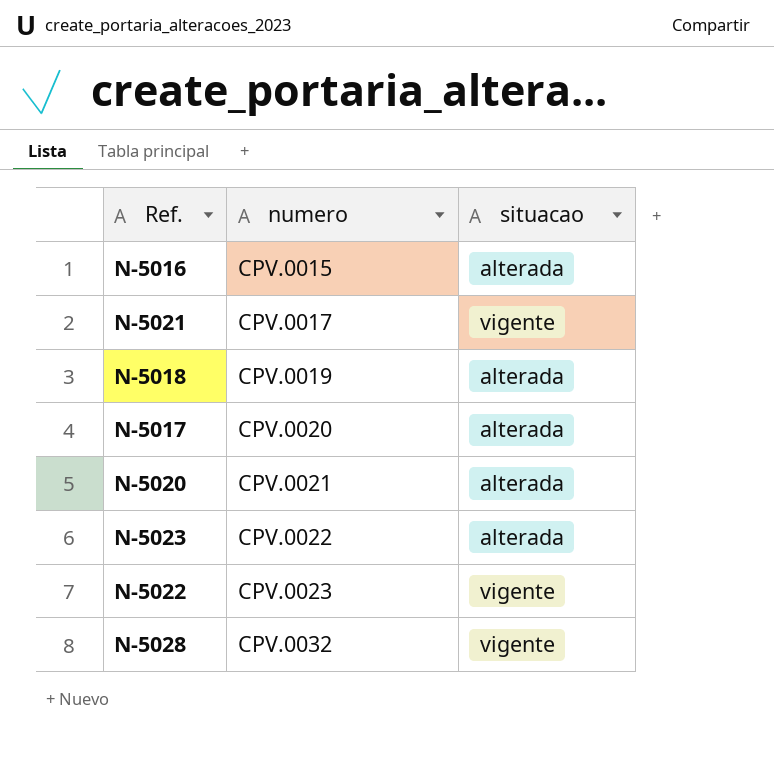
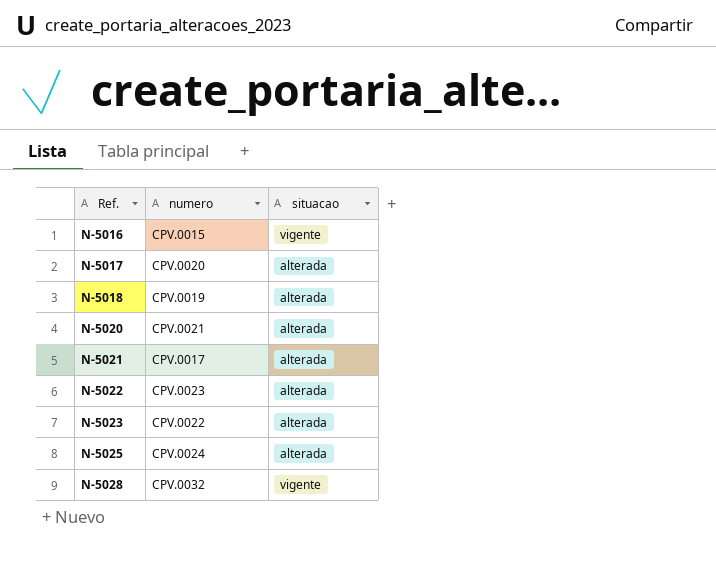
row order: numero ascending -> Ref. ascending
N-5016 | situacao: alterada -> vigente
N-5021 | situacao: vigente -> alterada
N-5022 | situacao: vigente -> alterada
row N-5025: none -> CPV.0024 | alterada

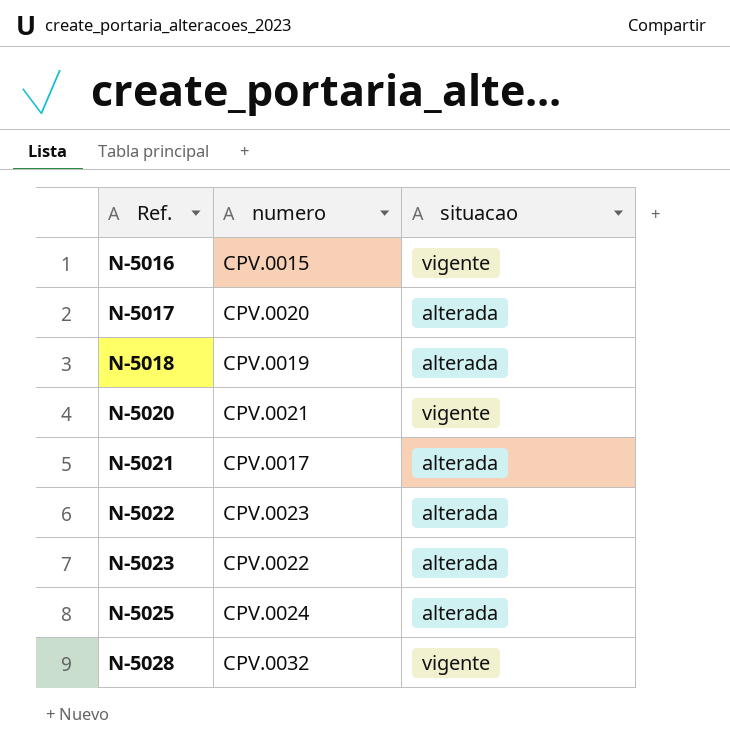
N-5020 | situacao: alterada -> vigente

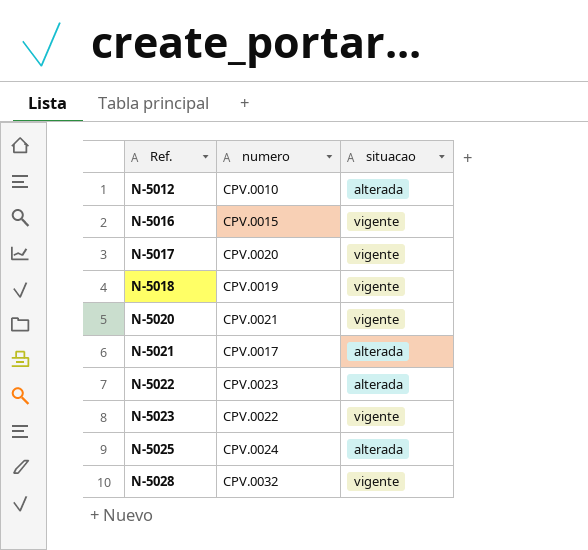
row N-5012: none -> CPV.0010 | alterada
N-5017 | situacao: alterada -> vigente
N-5018 | situacao: alterada -> vigente
N-5023 | situacao: alterada -> vigente

